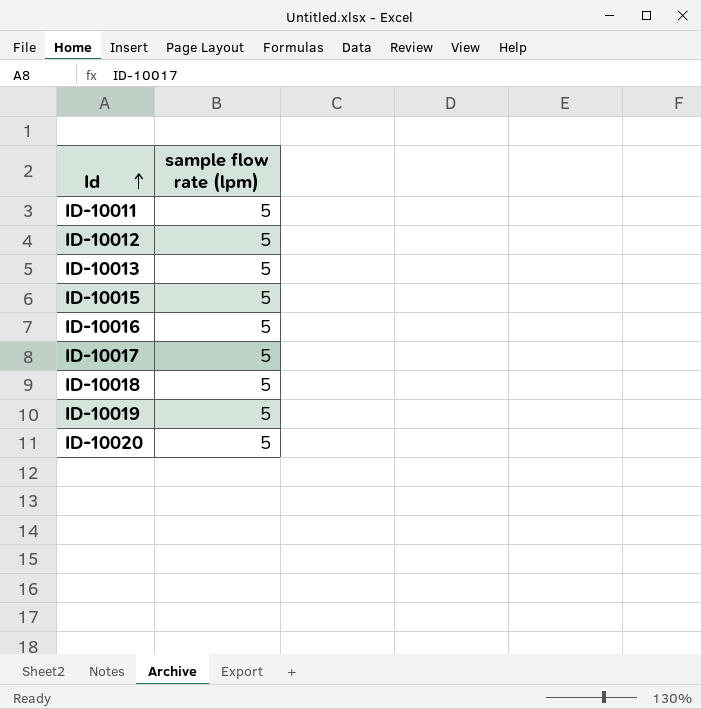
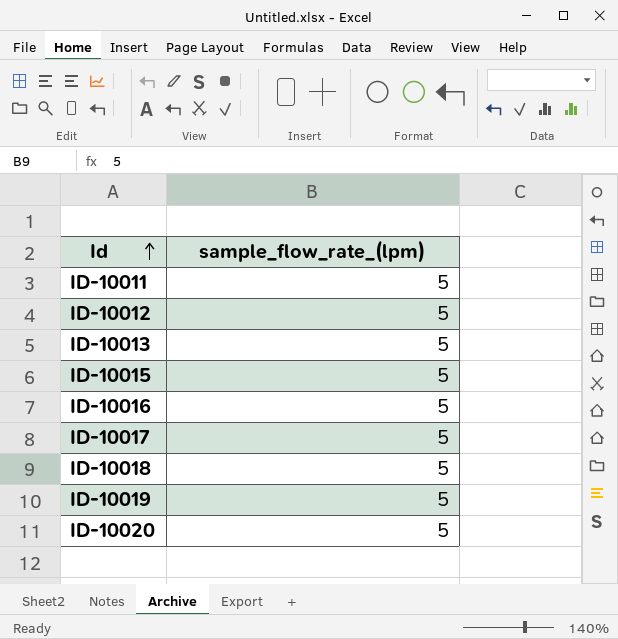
column name: sample flow rate (lpm) -> sample_flow_rate_(lpm)

